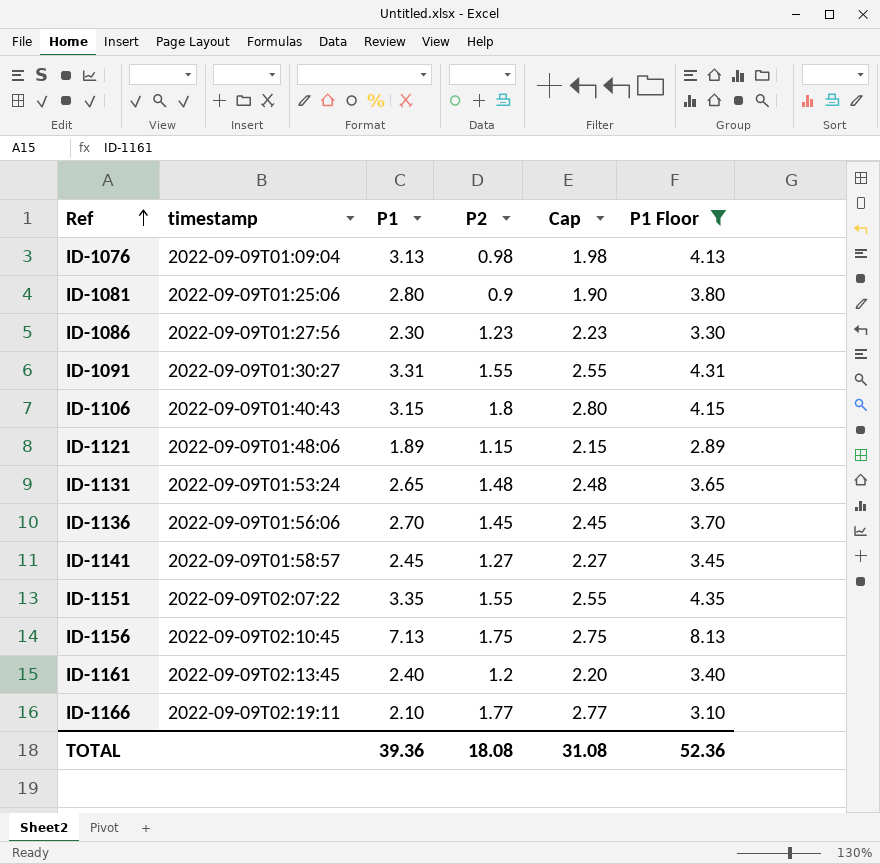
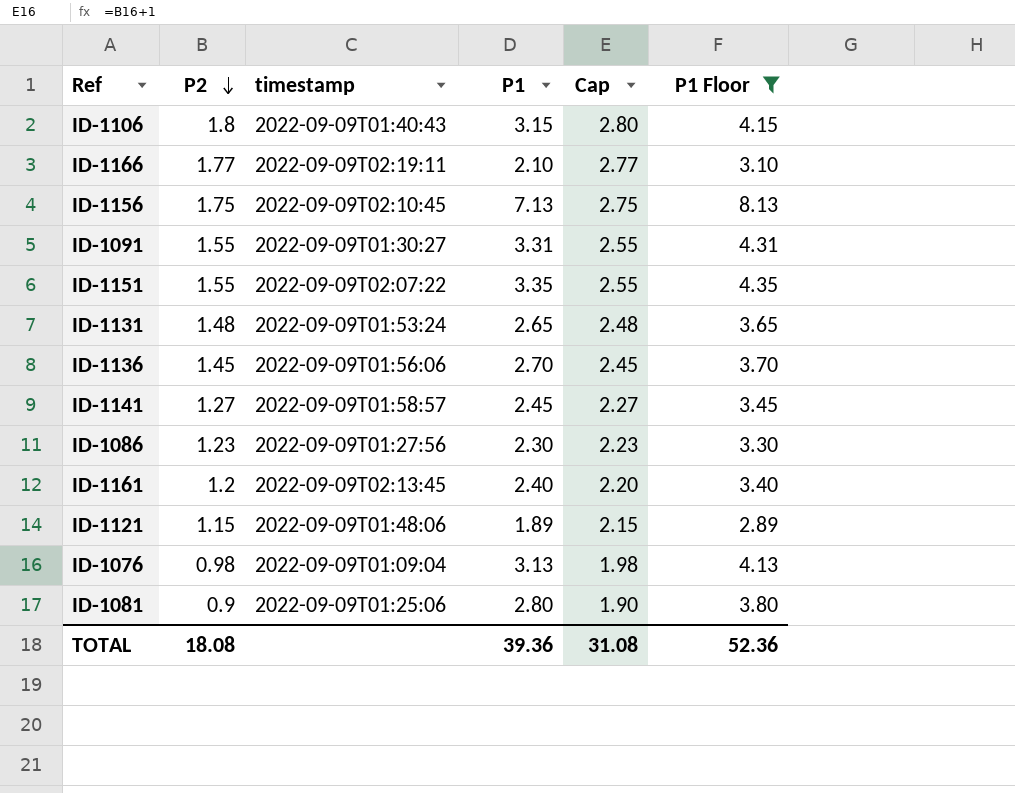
row order: Ref ascending -> P2 descending
column P2 | position: 4 -> 2

